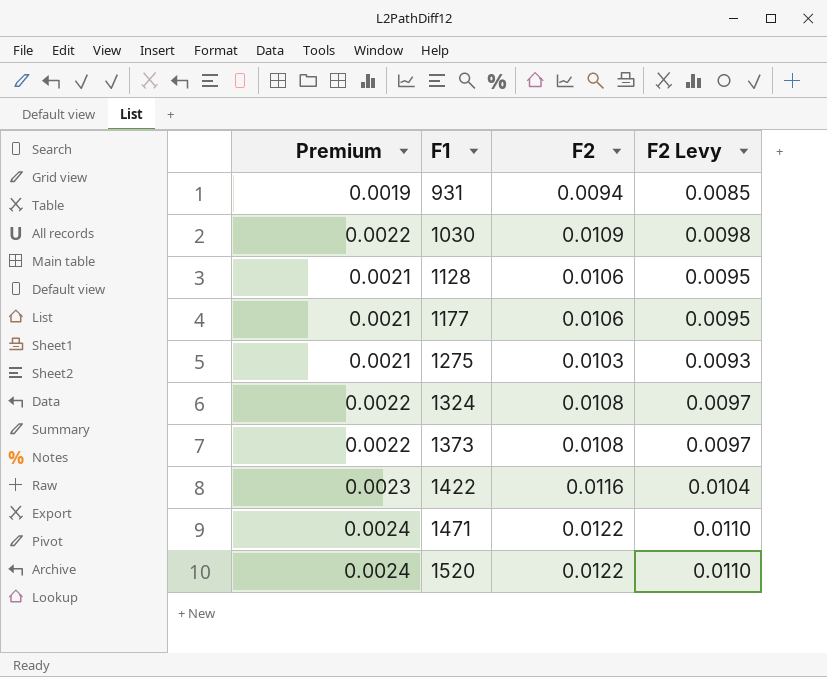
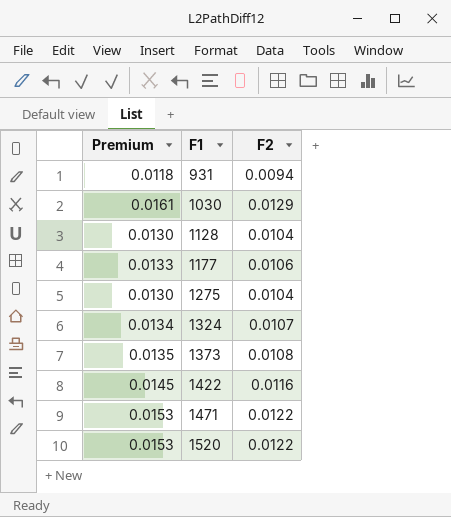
column F2 Levy | formula: [F2] * 0.9 -> none
column Premium | formula: [F2] * 0.2 -> [F2] * 1.25
1030 | F2: 0.0109 -> 0.0129
1128 | F2: 0.0106 -> 0.0104
1275 | F2: 0.0103 -> 0.0104
1324 | F2: 0.0108 -> 0.0107

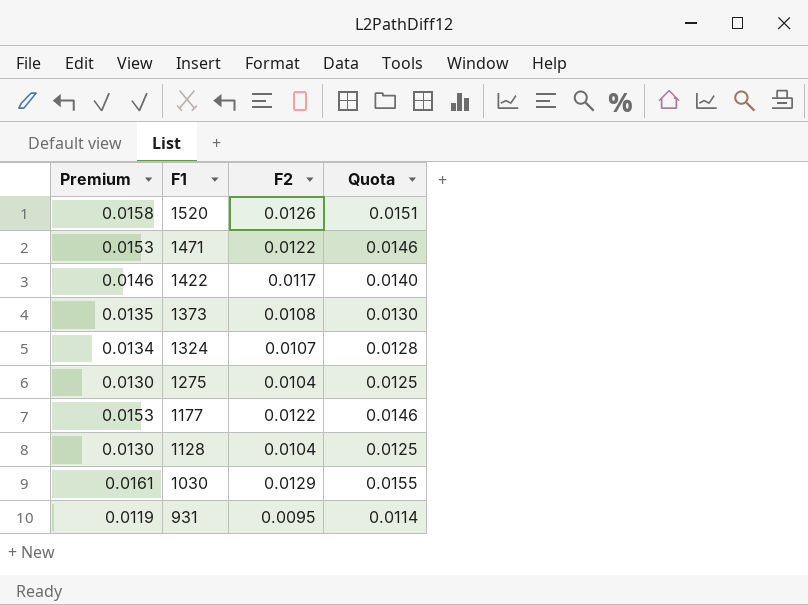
row order: F1 ascending -> F1 descending
column Quota | formula: none -> [F2] * 1.2
1520 | Premium: 0.0153 -> 0.0158
1520 | F2: 0.0122 -> 0.0126
1422 | Premium: 0.0145 -> 0.0146
1422 | F2: 0.0116 -> 0.0117
1177 | Premium: 0.0133 -> 0.0153
1177 | F2: 0.0106 -> 0.0122
931 | Premium: 0.0118 -> 0.0119
931 | F2: 0.0094 -> 0.0095

